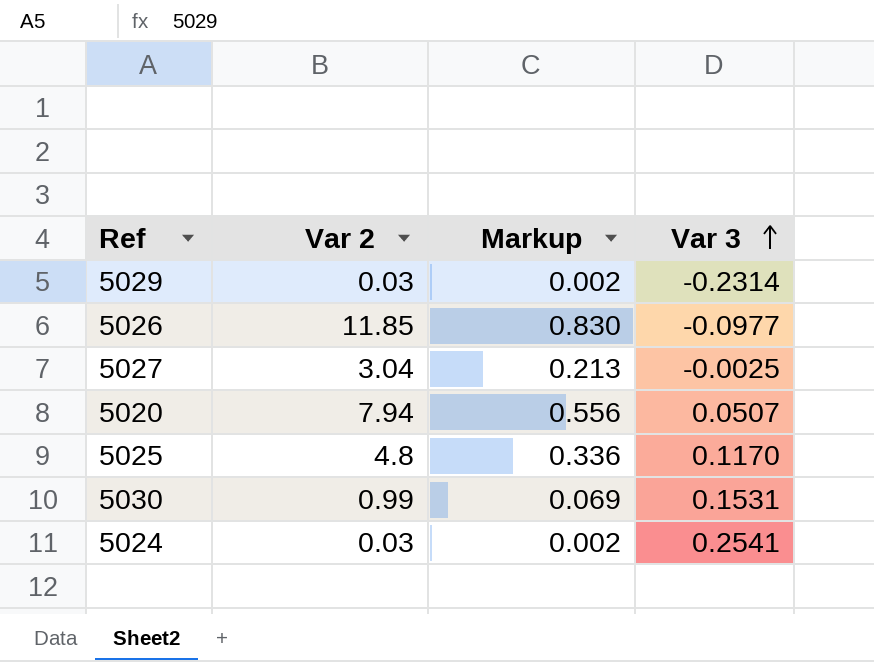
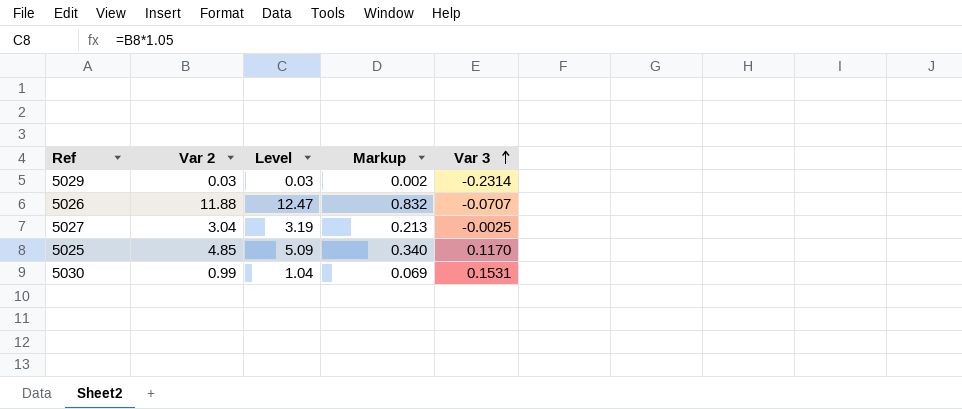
column Level | formula: none -> [Var 2] * 1.05
row 5020: 7.94 | 0.556 | 0.0507 -> none
row 5024: 0.03 | 0.002 | 0.2541 -> none
5026 | Var 2: 11.85 -> 11.88
5026 | Markup: 0.830 -> 0.832
5026 | Var 3: -0.0977 -> -0.0707
5025 | Var 2: 4.8 -> 4.85
5025 | Markup: 0.336 -> 0.340

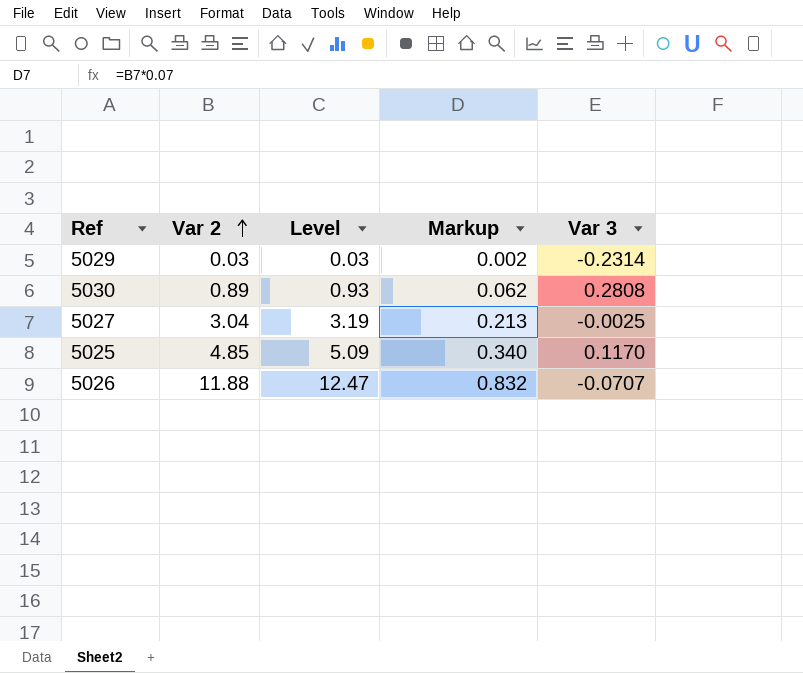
row order: Var 3 ascending -> Var 2 ascending
5030 | Var 2: 0.99 -> 0.89
5030 | Level: 1.04 -> 0.93
5030 | Markup: 0.069 -> 0.062
5030 | Var 3: 0.1531 -> 0.2808

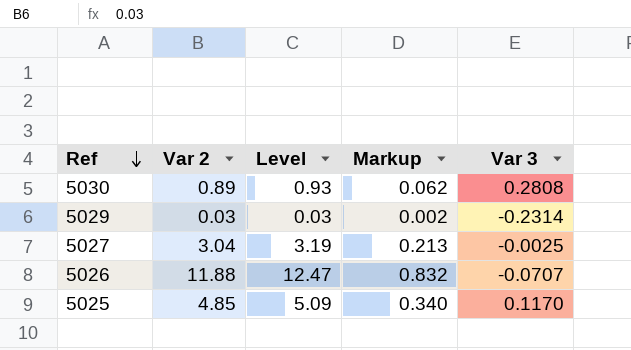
row order: Var 2 ascending -> Ref descending

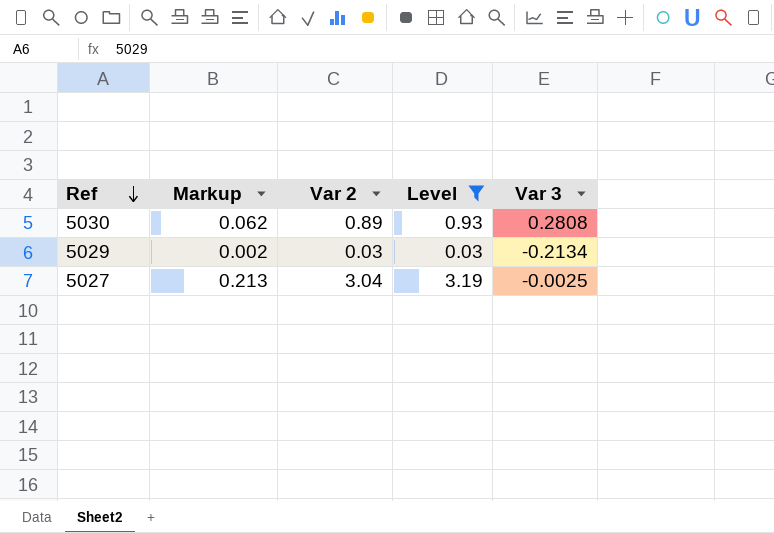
filter: none -> Level <= 3.19
column Markup | position: 4 -> 2
5029 | Var 3: -0.2314 -> -0.2134

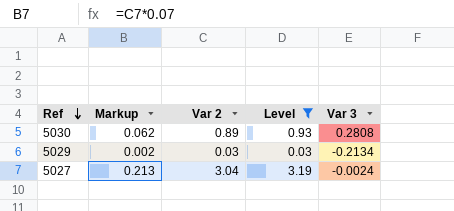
5027 | Var 3: -0.0025 -> -0.0024

